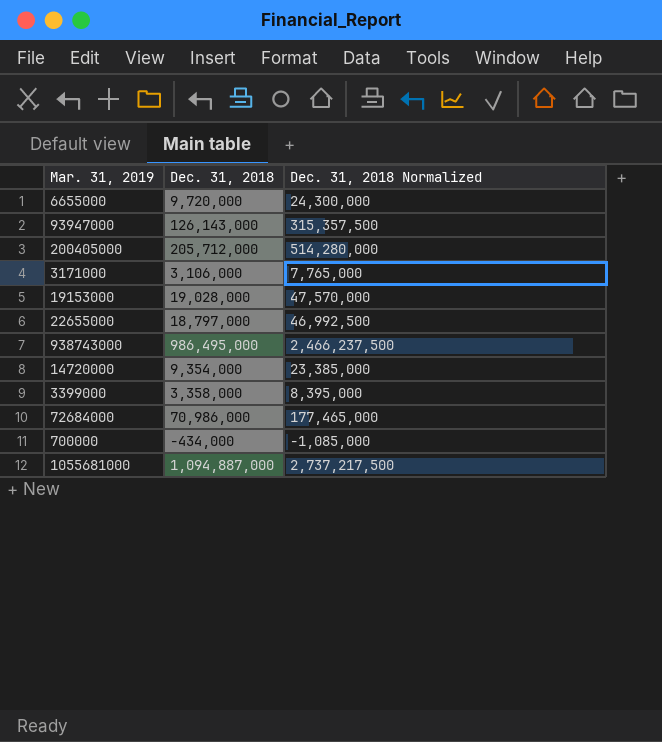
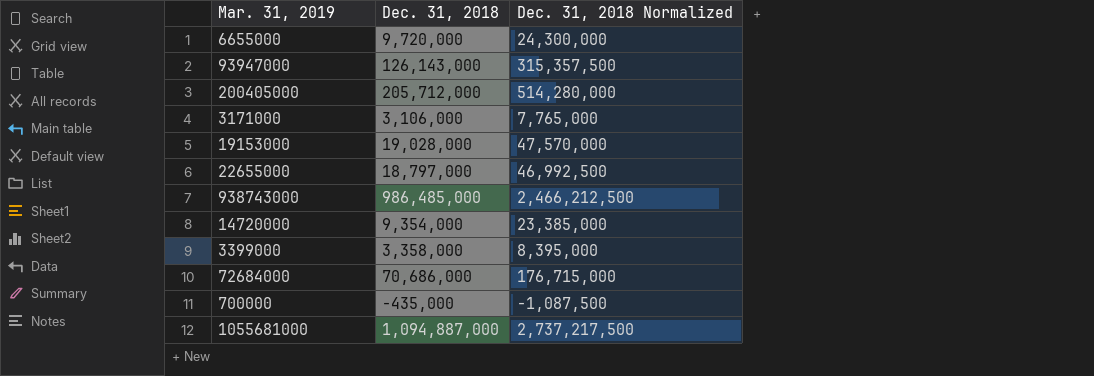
938743000 | Dec. 31, 2018: 986,495,000 -> 986,485,000
938743000 | Dec. 31, 2018 Normalized: 2,466,237,500 -> 2,466,212,500
72684000 | Dec. 31, 2018: 70,986,000 -> 70,686,000
72684000 | Dec. 31, 2018 Normalized: 177,465,000 -> 176,715,000
700000 | Dec. 31, 2018: -434,000 -> -435,000
700000 | Dec. 31, 2018 Normalized: -1,085,000 -> -1,087,500

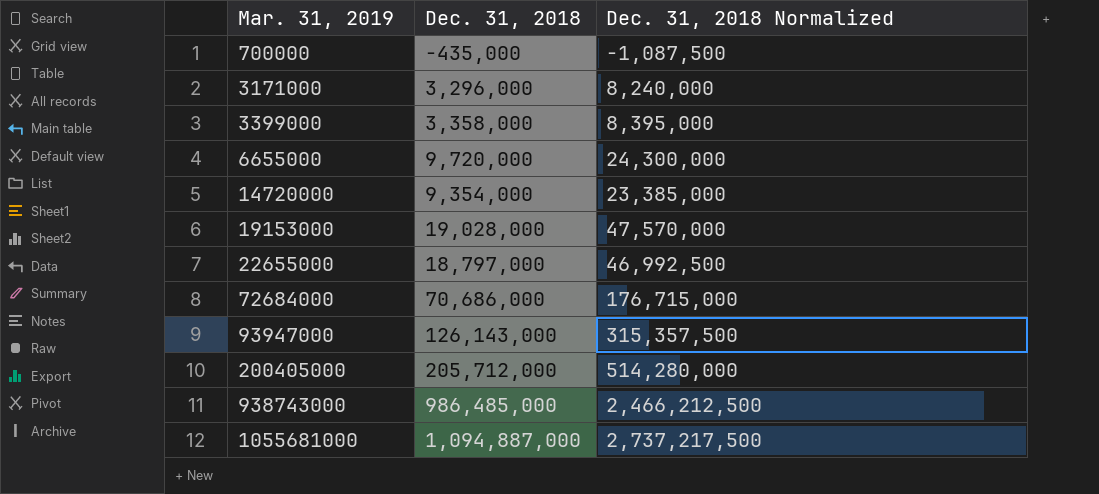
row order: none -> Mar. 31, 2019 ascending
3171000 | Dec. 31, 2018: 3,106,000 -> 3,296,000
3171000 | Dec. 31, 2018 Normalized: 7,765,000 -> 8,240,000

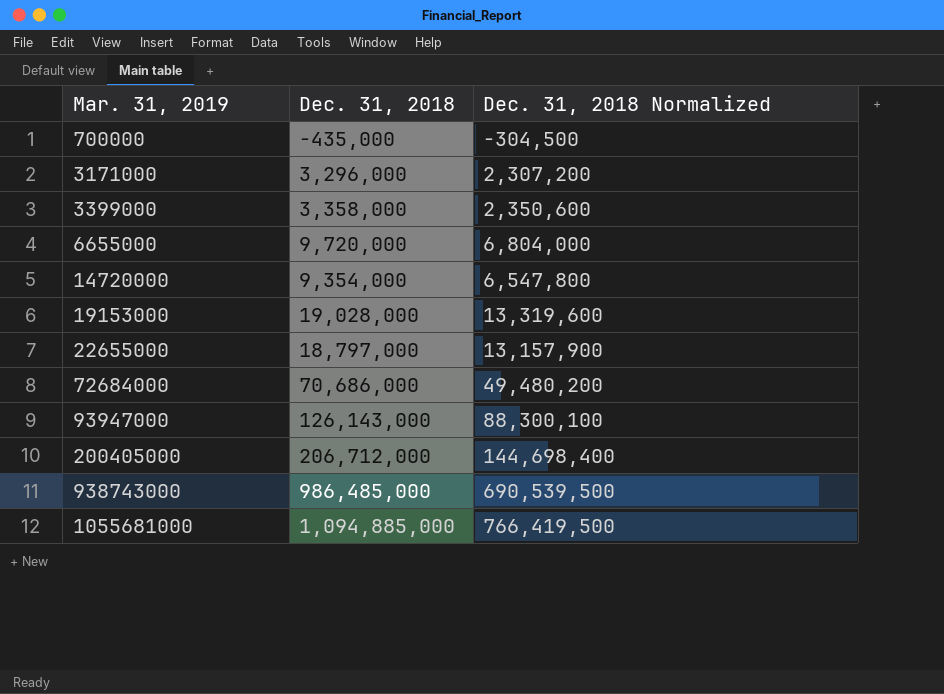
column Dec. 31, 2018 Normalized | formula: [Dec. 31, 2018] * 2.5 -> [Dec. 31, 2018] * 0.7
200405000 | Dec. 31, 2018: 205,712,000 -> 206,712,000
1055681000 | Dec. 31, 2018: 1,094,887,000 -> 1,094,885,000

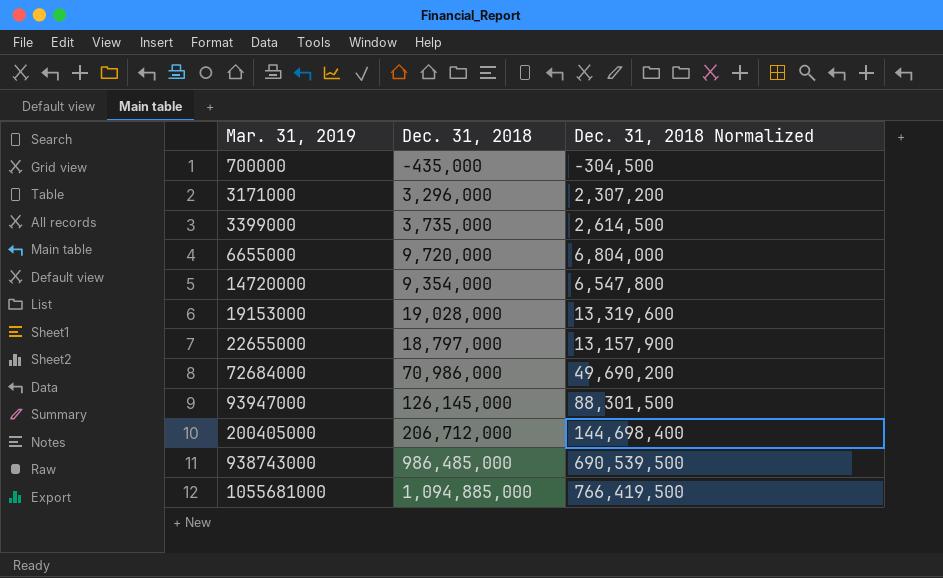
3399000 | Dec. 31, 2018: 3,358,000 -> 3,735,000
3399000 | Dec. 31, 2018 Normalized: 2,350,600 -> 2,614,500
72684000 | Dec. 31, 2018: 70,686,000 -> 70,986,000
72684000 | Dec. 31, 2018 Normalized: 49,480,200 -> 49,690,200
93947000 | Dec. 31, 2018: 126,143,000 -> 126,145,000
93947000 | Dec. 31, 2018 Normalized: 88,300,100 -> 88,301,500

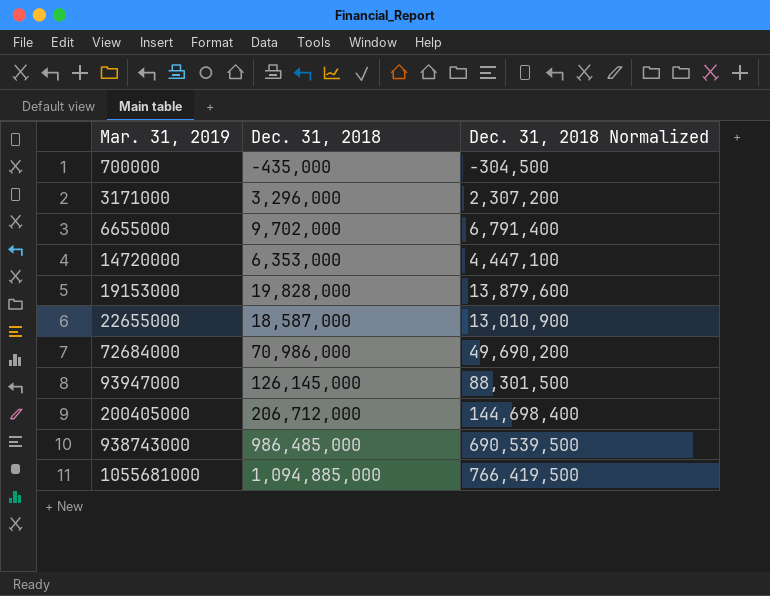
row 3399000: 3,735,000 | 2,614,500 -> none
6655000 | Dec. 31, 2018: 9,720,000 -> 9,702,000
6655000 | Dec. 31, 2018 Normalized: 6,804,000 -> 6,791,400
14720000 | Dec. 31, 2018: 9,354,000 -> 6,353,000
14720000 | Dec. 31, 2018 Normalized: 6,547,800 -> 4,447,100
19153000 | Dec. 31, 2018: 19,028,000 -> 19,828,000
19153000 | Dec. 31, 2018 Normalized: 13,319,600 -> 13,879,600
22655000 | Dec. 31, 2018: 18,797,000 -> 18,587,000
22655000 | Dec. 31, 2018 Normalized: 13,157,900 -> 13,010,900

